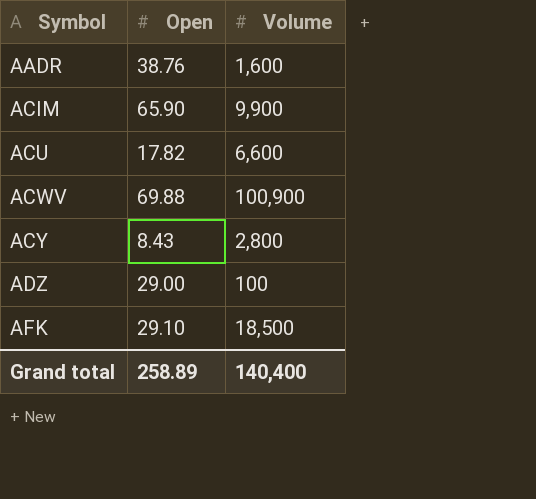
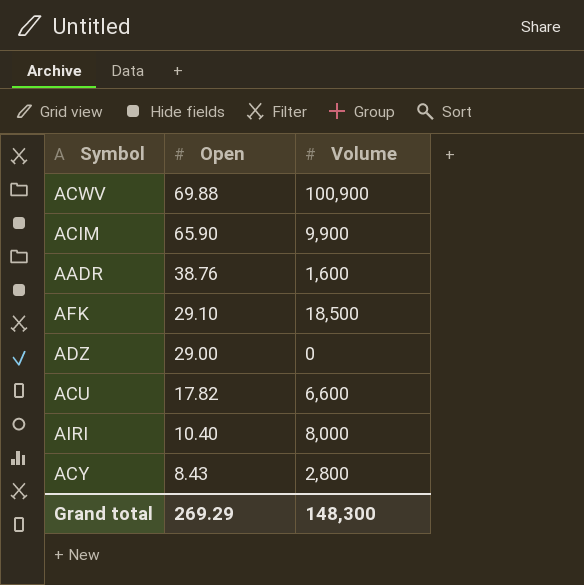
row order: Symbol ascending -> Open descending
ADZ | Volume: 100 -> 0
row AIRI: none -> 10.40 | 8,000
Grand total | Open: 258.89 -> 269.29
Grand total | Volume: 140,400 -> 148,300

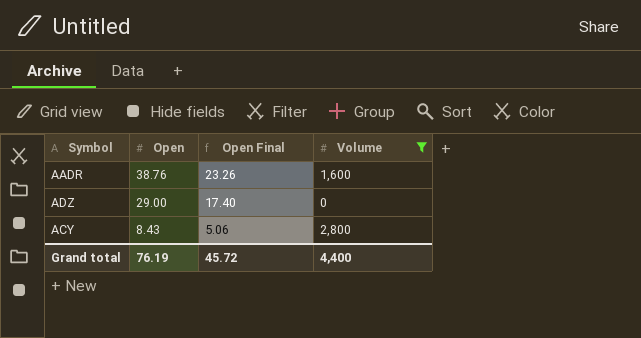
filter: none -> Volume <= 2,800
column Open Final | formula: none -> [Open] * 0.6
Grand total | Open: 269.29 -> 76.19
Grand total | Volume: 148,300 -> 4,400

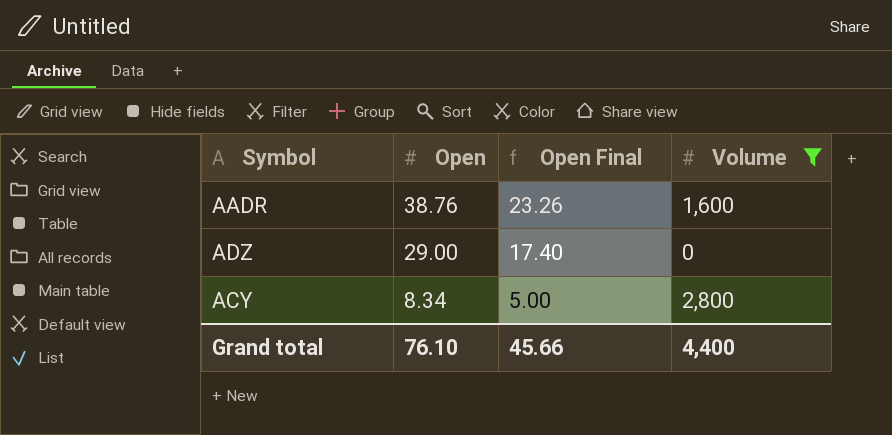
ACY | Open: 8.43 -> 8.34
ACY | Open Final: 5.06 -> 5.00
Grand total | Open: 76.19 -> 76.10
Grand total | Open Final: 45.72 -> 45.66

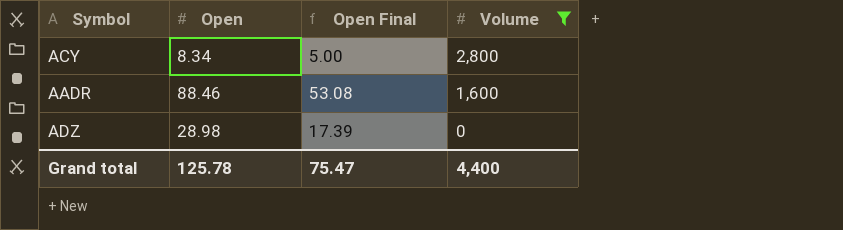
row order: Open descending -> Volume descending
AADR | Open: 38.76 -> 88.46
AADR | Open Final: 23.26 -> 53.08
ADZ | Open: 29.00 -> 28.98
ADZ | Open Final: 17.40 -> 17.39
Grand total | Open: 76.10 -> 125.78
Grand total | Open Final: 45.66 -> 75.47

